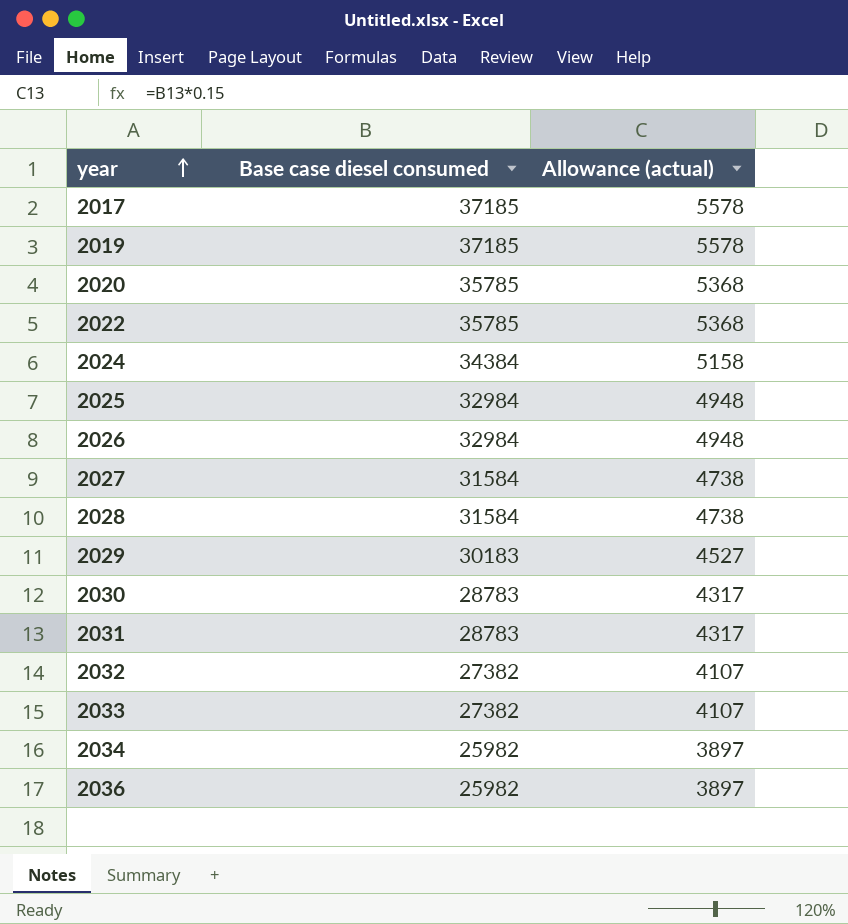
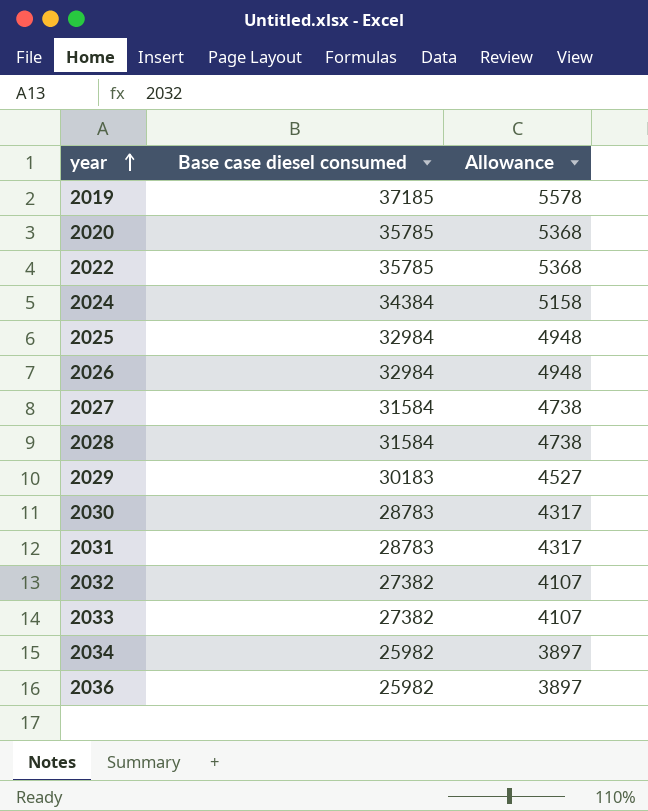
column name: Allowance (actual) -> Allowance
row 2017: 37185 | 5578 -> none

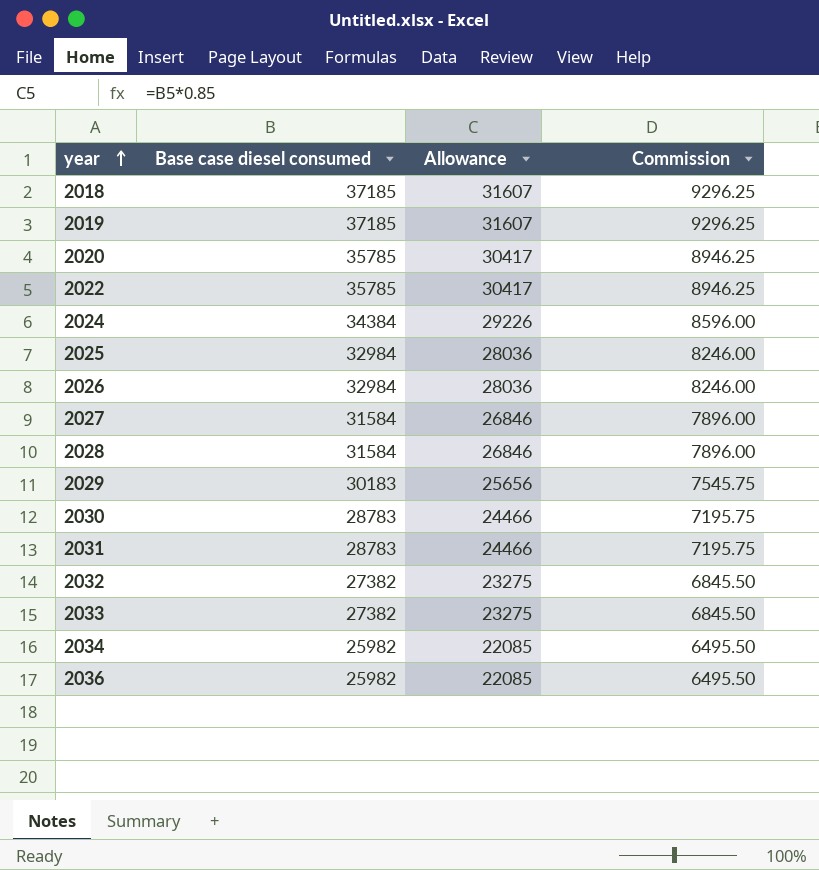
column Allowance | formula: [Base case diesel consumed] * 0.15 -> [Base case diesel consumed] * 0.85
column Commission | formula: none -> [Base case diesel consumed] * 0.25
row 2018: none -> 37185 | 31607 | 9296.25

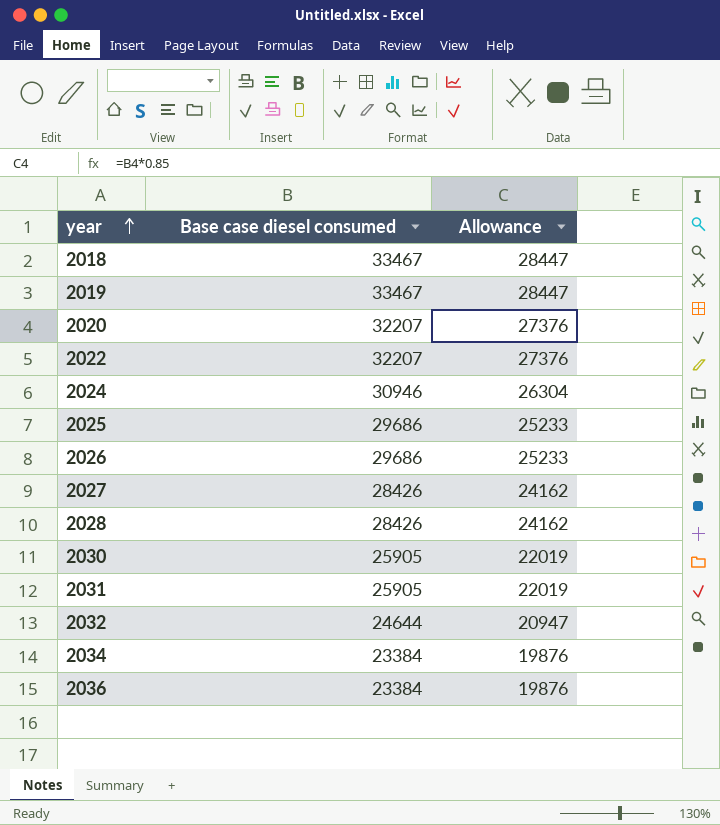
column Commission | formula: [Base case diesel consumed] * 0.25 -> none
row 2029: 30183 | 25656 | 7545.75 -> none
row 2033: 27382 | 23275 | 6845.50 -> none
2018 | Base case diesel consumed: 37185 -> 33467
2018 | Allowance: 31607 -> 28447
2019 | Base case diesel consumed: 37185 -> 33467
2019 | Allowance: 31607 -> 28447
2020 | Base case diesel consumed: 35785 -> 32207
2020 | Allowance: 30417 -> 27376
2022 | Base case diesel consumed: 35785 -> 32207
2022 | Allowance: 30417 -> 27376
2024 | Base case diesel consumed: 34384 -> 30946
2024 | Allowance: 29226 -> 26304
2025 | Base case diesel consumed: 32984 -> 29686
2025 | Allowance: 28036 -> 25233
2026 | Base case diesel consumed: 32984 -> 29686
2026 | Allowance: 28036 -> 25233
2027 | Base case diesel consumed: 31584 -> 28426
2027 | Allowance: 26846 -> 24162
2028 | Base case diesel consumed: 31584 -> 28426
2028 | Allowance: 26846 -> 24162
2030 | Base case diesel consumed: 28783 -> 25905
2030 | Allowance: 24466 -> 22019
2031 | Base case diesel consumed: 28783 -> 25905
2031 | Allowance: 24466 -> 22019
2032 | Base case diesel consumed: 27382 -> 24644
2032 | Allowance: 23275 -> 20947
2034 | Base case diesel consumed: 25982 -> 23384
2034 | Allowance: 22085 -> 19876
2036 | Base case diesel consumed: 25982 -> 23384
2036 | Allowance: 22085 -> 19876

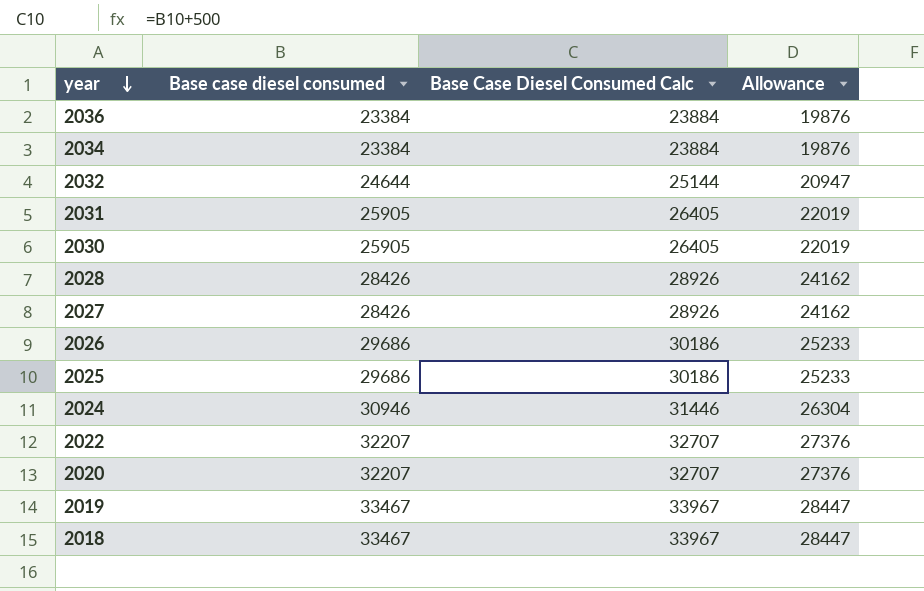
row order: year ascending -> year descending
column Base Case Diesel Consumed Calc | formula: none -> [Base case diesel consumed] + 500

